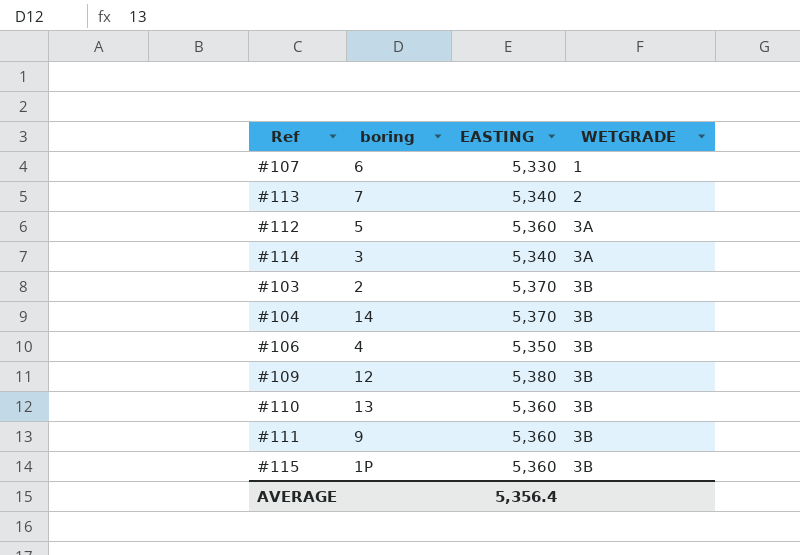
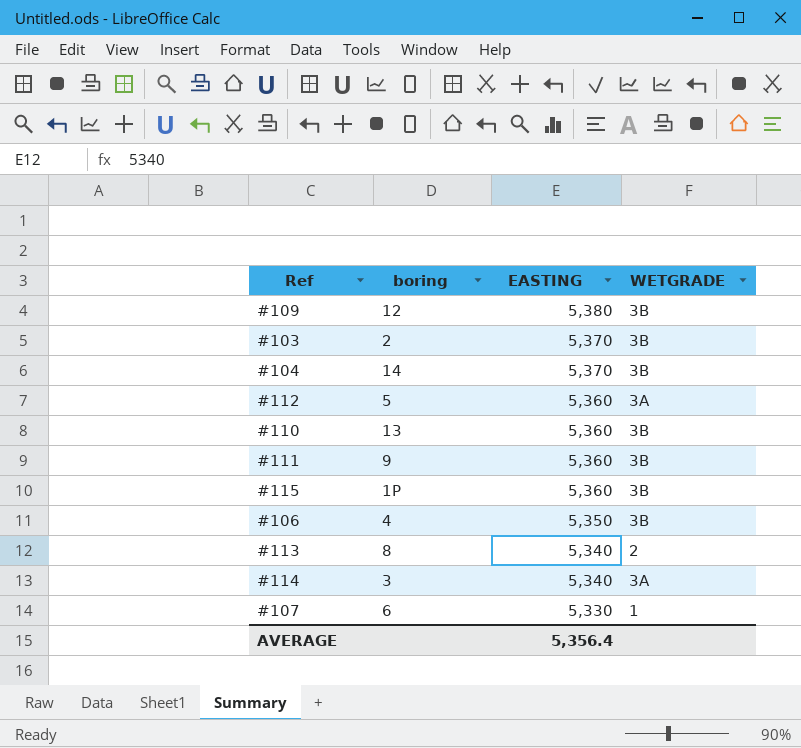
row order: WETGRADE ascending -> EASTING descending
#113 | boring: 7 -> 8

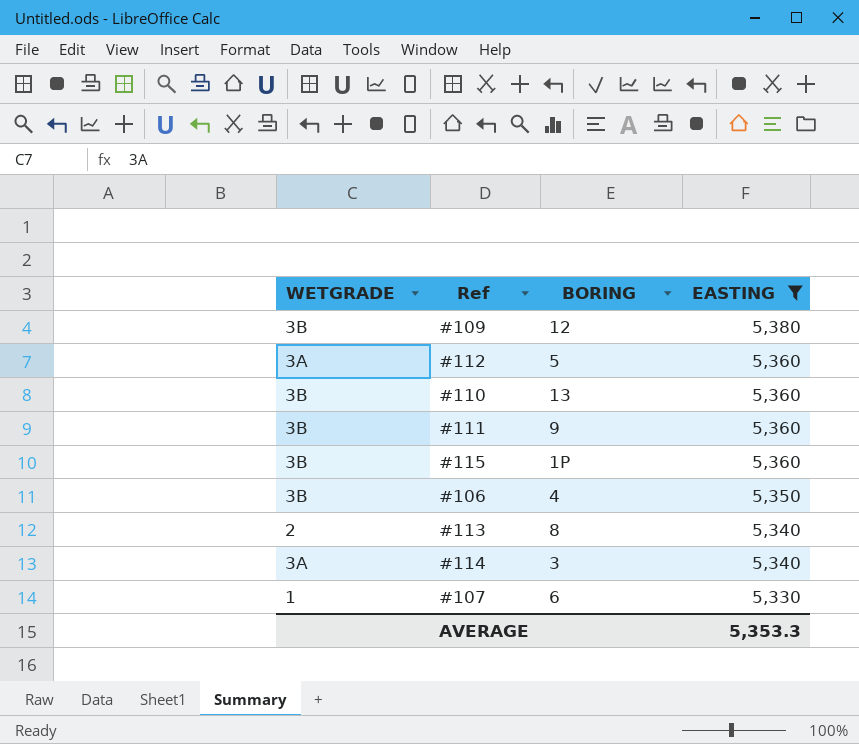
filter: none -> EASTING != 5,370
column WETGRADE | position: 4 -> 1
column name: boring -> BORING
AVERAGE | EASTING: 5,356.4 -> 5,353.3

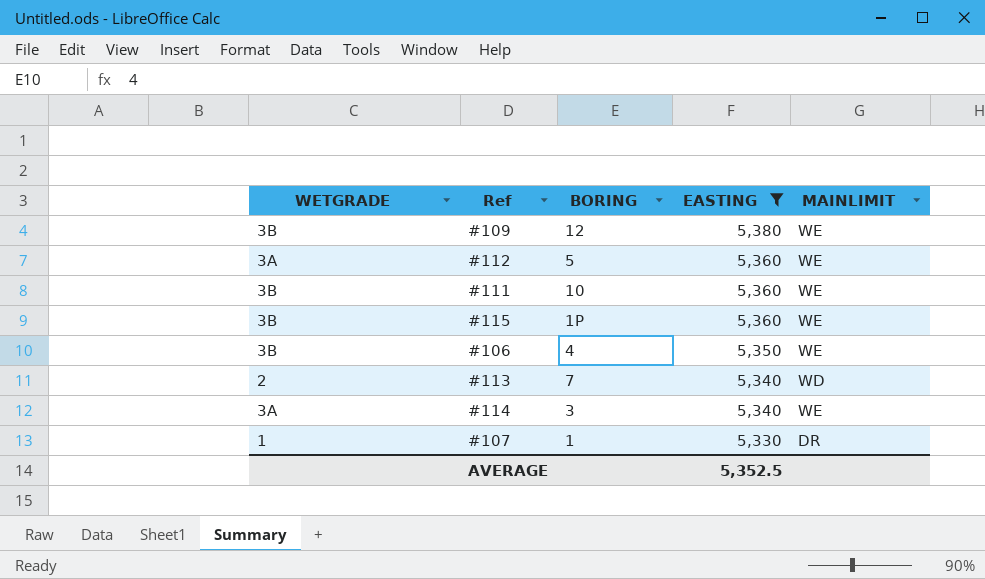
column MAINLIMIT | position: none -> 5
row #110: 3B | 13 | 5,360 -> none
#111 | BORING: 9 -> 10
#113 | BORING: 8 -> 7
#107 | BORING: 6 -> 1
AVERAGE | EASTING: 5,353.3 -> 5,352.5

